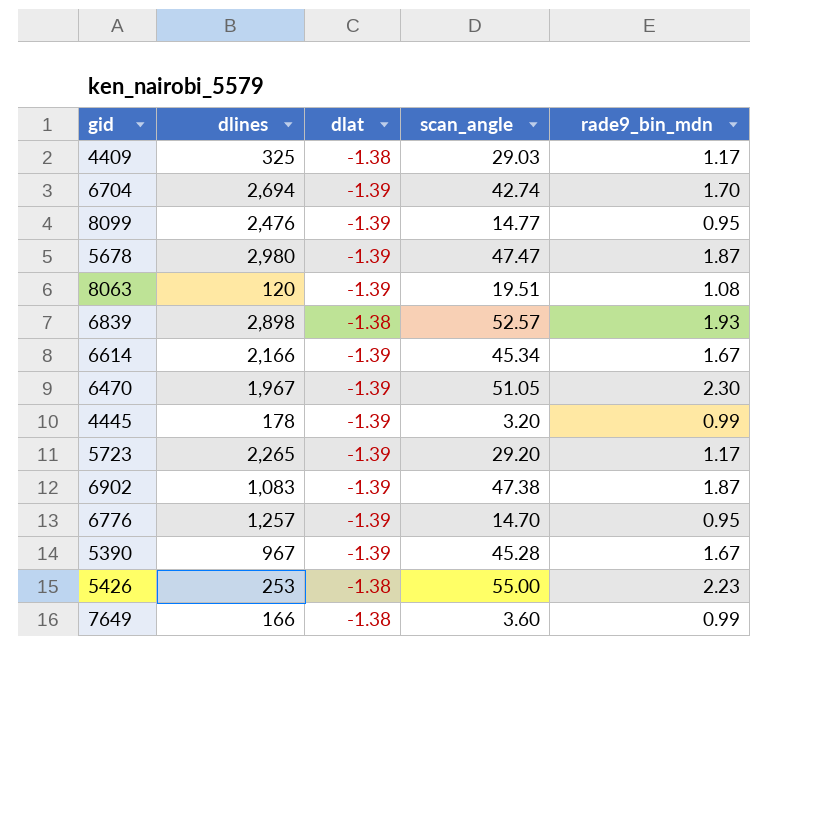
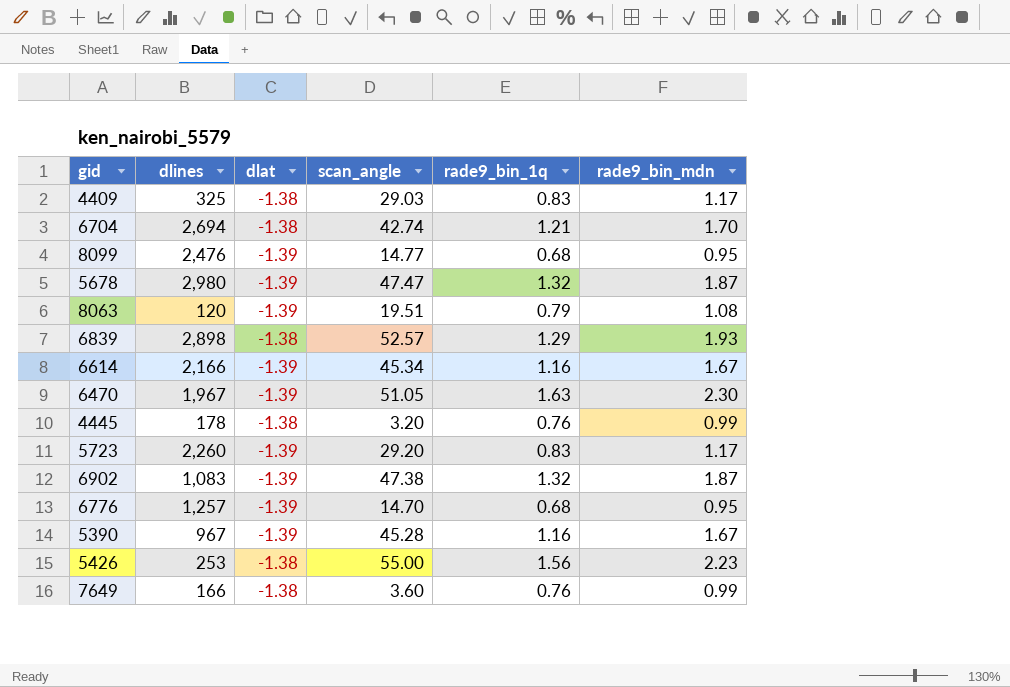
column rade9_bin_1q | position: none -> 5
6704 | dlat: -1.39 -> -1.38
4445 | dlat: -1.39 -> -1.38
5723 | dlines: 2,265 -> 2,260

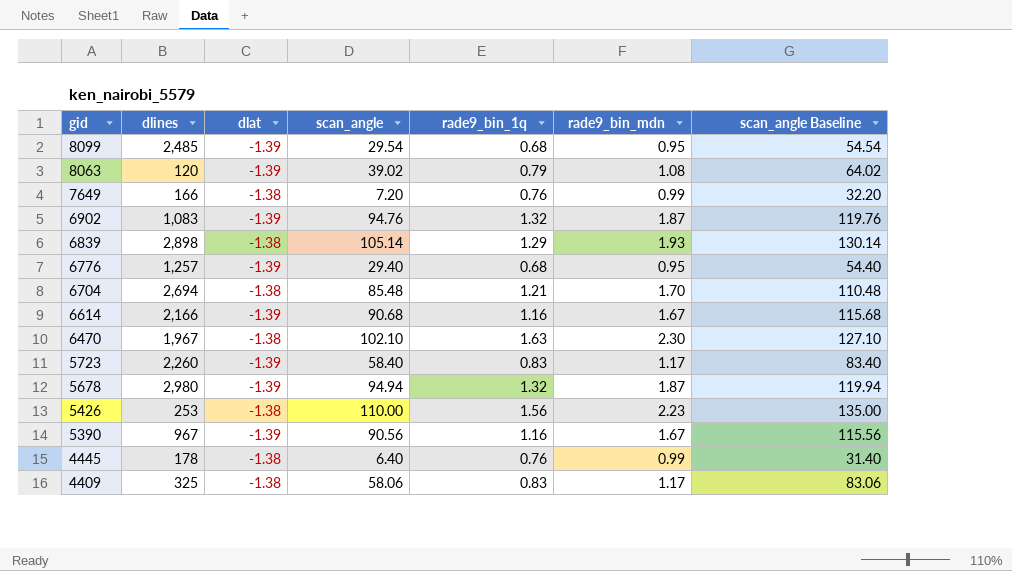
row order: none -> gid descending
column scan_angle Baseline | formula: none -> [scan_angle] + 25
8099 | dlines: 2,476 -> 2,485
8099 | scan_angle: 14.77 -> 29.54
8063 | scan_angle: 19.51 -> 39.02
7649 | scan_angle: 3.60 -> 7.20
6902 | scan_angle: 47.38 -> 94.76
6839 | scan_angle: 52.57 -> 105.14
6776 | scan_angle: 14.70 -> 29.40
6704 | scan_angle: 42.74 -> 85.48
6614 | scan_angle: 45.34 -> 90.68
6470 | dlat: -1.39 -> -1.38
6470 | scan_angle: 51.05 -> 102.10
5723 | scan_angle: 29.20 -> 58.40
5678 | scan_angle: 47.47 -> 94.94
5426 | scan_angle: 55.00 -> 110.00
5390 | scan_angle: 45.28 -> 90.56
4445 | scan_angle: 3.20 -> 6.40
4409 | scan_angle: 29.03 -> 58.06

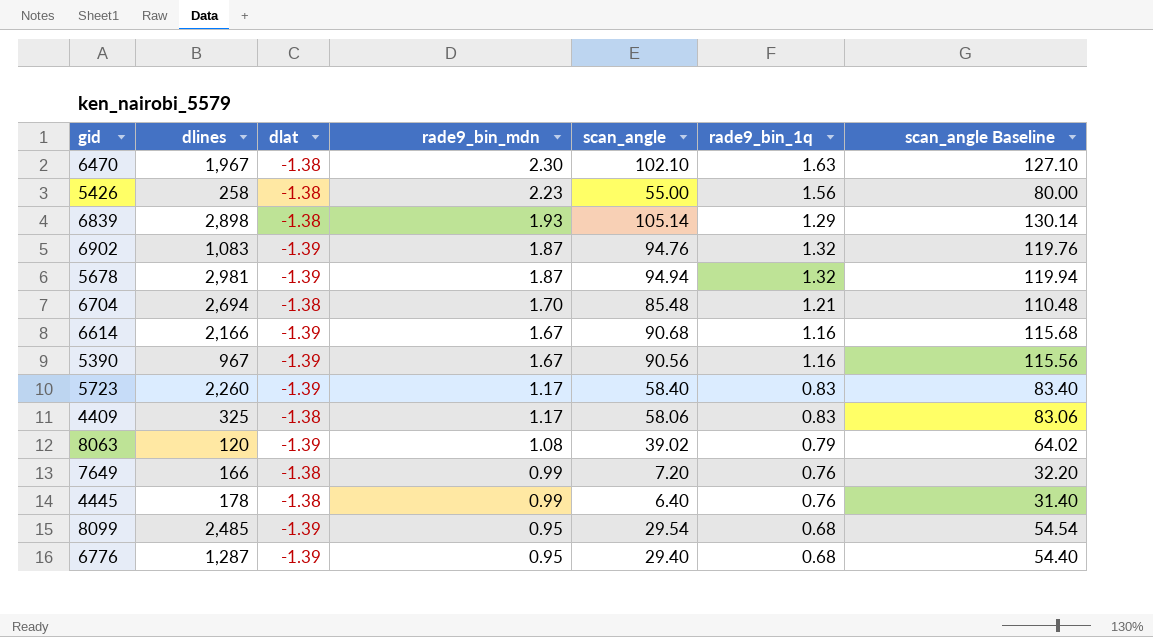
row order: gid descending -> rade9_bin_mdn descending
column rade9_bin_mdn | position: 6 -> 4
5426 | dlines: 253 -> 258
5426 | scan_angle: 110.00 -> 55.00
5426 | scan_angle Baseline: 135.00 -> 80.00
5678 | dlines: 2,980 -> 2,981
6776 | dlines: 1,257 -> 1,287

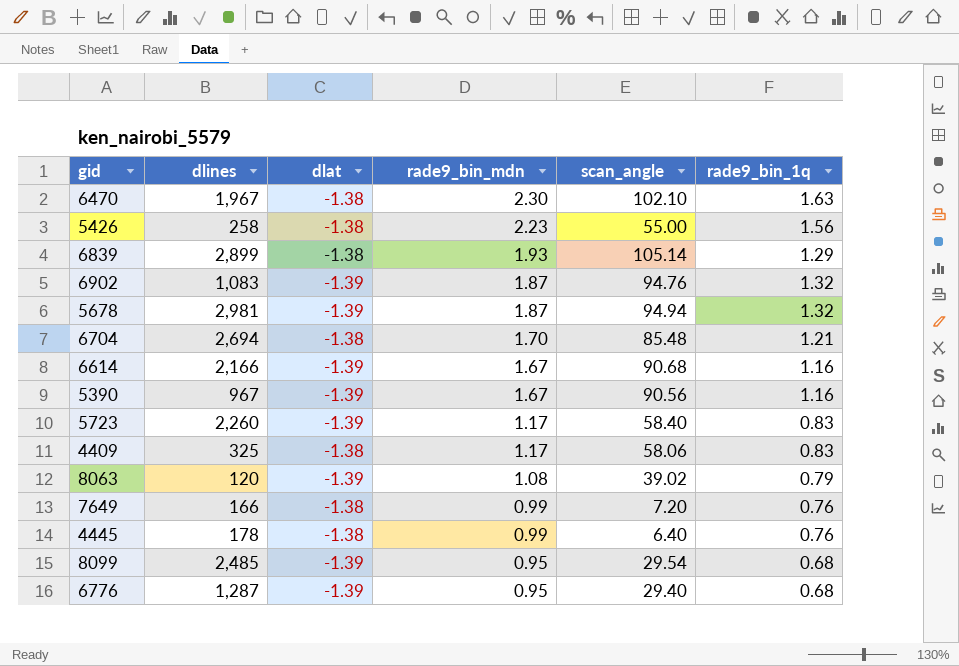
column scan_angle Baseline | formula: [scan_angle] + 25 -> none
6839 | dlines: 2,898 -> 2,899

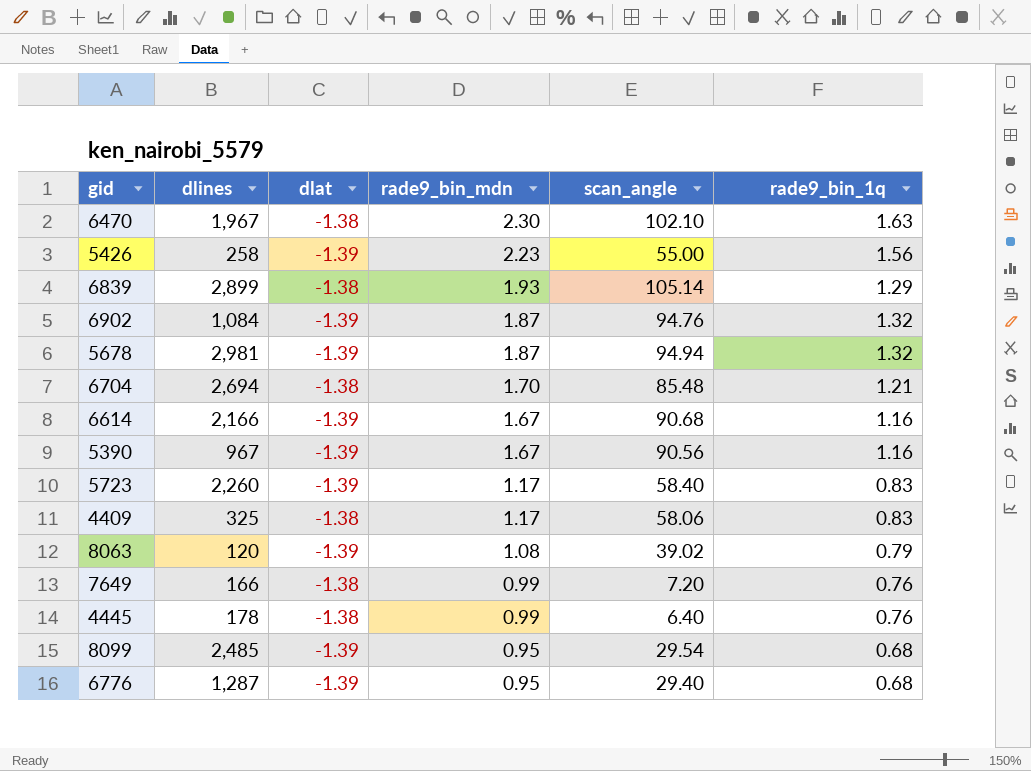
5426 | dlat: -1.38 -> -1.39
6902 | dlines: 1,083 -> 1,084

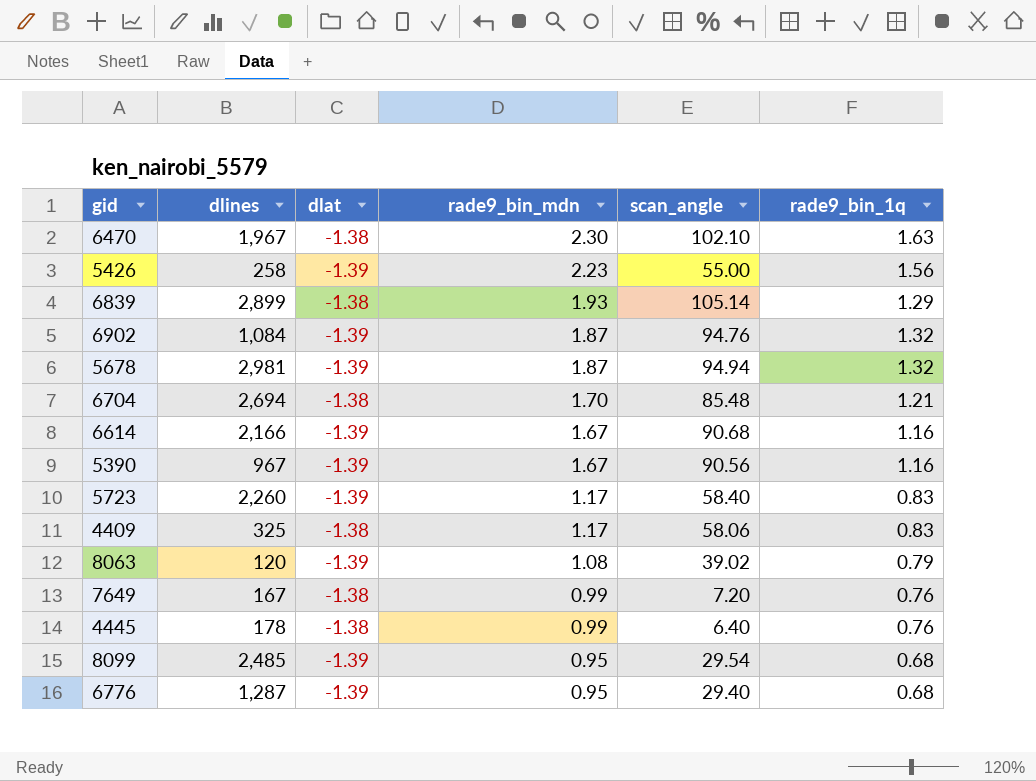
7649 | dlines: 166 -> 167

